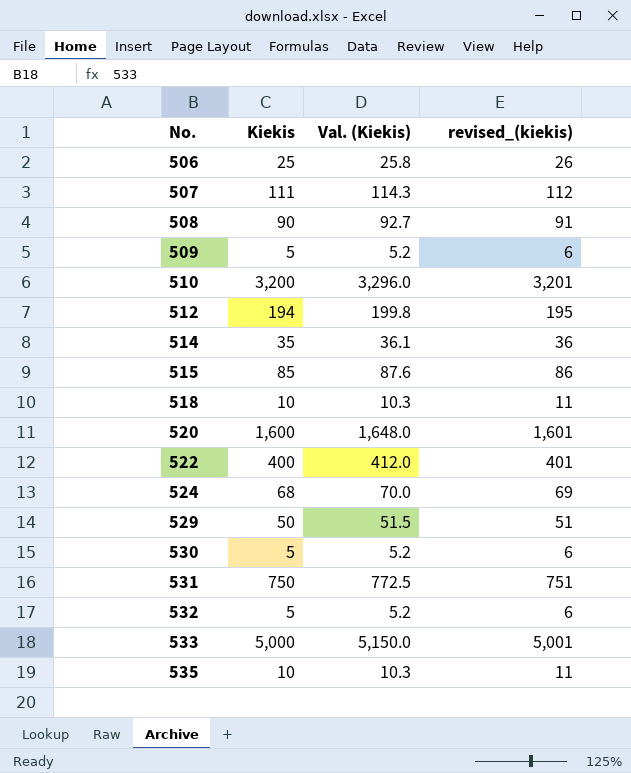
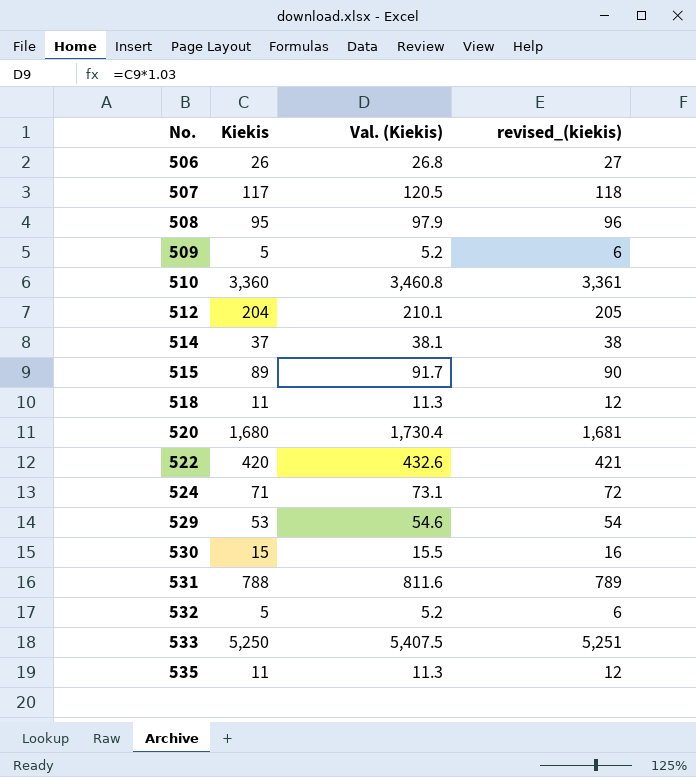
506 | Kiekis: 25 -> 26
506 | Val. (Kiekis): 25.8 -> 26.8
506 | revised_(kiekis): 26 -> 27
507 | Kiekis: 111 -> 117
507 | Val. (Kiekis): 114.3 -> 120.5
507 | revised_(kiekis): 112 -> 118
508 | Kiekis: 90 -> 95
508 | Val. (Kiekis): 92.7 -> 97.9
508 | revised_(kiekis): 91 -> 96
510 | Kiekis: 3,200 -> 3,360
510 | Val. (Kiekis): 3,296.0 -> 3,460.8
510 | revised_(kiekis): 3,201 -> 3,361
512 | Kiekis: 194 -> 204
512 | Val. (Kiekis): 199.8 -> 210.1
512 | revised_(kiekis): 195 -> 205
514 | Kiekis: 35 -> 37
514 | Val. (Kiekis): 36.1 -> 38.1
514 | revised_(kiekis): 36 -> 38
515 | Kiekis: 85 -> 89
515 | Val. (Kiekis): 87.6 -> 91.7
515 | revised_(kiekis): 86 -> 90
518 | Kiekis: 10 -> 11
518 | Val. (Kiekis): 10.3 -> 11.3
518 | revised_(kiekis): 11 -> 12
520 | Kiekis: 1,600 -> 1,680
520 | Val. (Kiekis): 1,648.0 -> 1,730.4
520 | revised_(kiekis): 1,601 -> 1,681
522 | Kiekis: 400 -> 420
522 | Val. (Kiekis): 412.0 -> 432.6
522 | revised_(kiekis): 401 -> 421
524 | Kiekis: 68 -> 71
524 | Val. (Kiekis): 70.0 -> 73.1
524 | revised_(kiekis): 69 -> 72
529 | Kiekis: 50 -> 53
529 | Val. (Kiekis): 51.5 -> 54.6
529 | revised_(kiekis): 51 -> 54
530 | Kiekis: 5 -> 15
530 | Val. (Kiekis): 5.2 -> 15.5
530 | revised_(kiekis): 6 -> 16
531 | Kiekis: 750 -> 788
531 | Val. (Kiekis): 772.5 -> 811.6
531 | revised_(kiekis): 751 -> 789
533 | Kiekis: 5,000 -> 5,250
533 | Val. (Kiekis): 5,150.0 -> 5,407.5
533 | revised_(kiekis): 5,001 -> 5,251
535 | Kiekis: 10 -> 11
535 | Val. (Kiekis): 10.3 -> 11.3
535 | revised_(kiekis): 11 -> 12

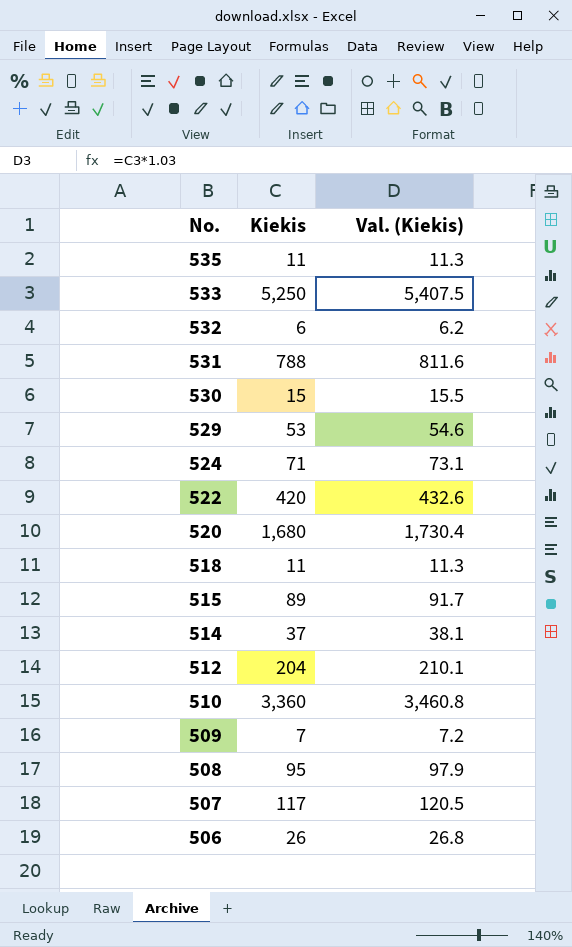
row order: No. ascending -> No. descending
column revised_(kiekis) | formula: [Kiekis] + 1 -> none
532 | Kiekis: 5 -> 6
532 | Val. (Kiekis): 5.2 -> 6.2
509 | Kiekis: 5 -> 7
509 | Val. (Kiekis): 5.2 -> 7.2

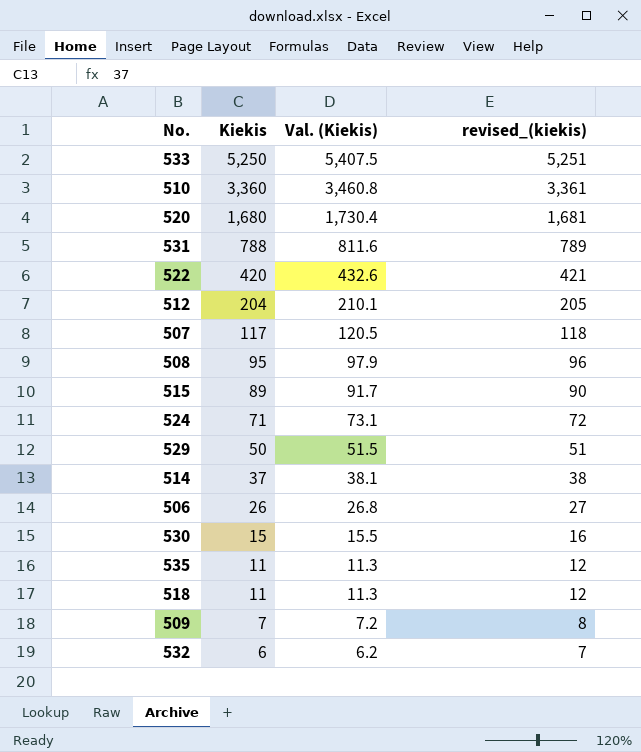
row order: No. descending -> Kiekis descending
column revised_(kiekis) | formula: none -> [Kiekis] + 1
529 | Kiekis: 53 -> 50
529 | Val. (Kiekis): 54.6 -> 51.5

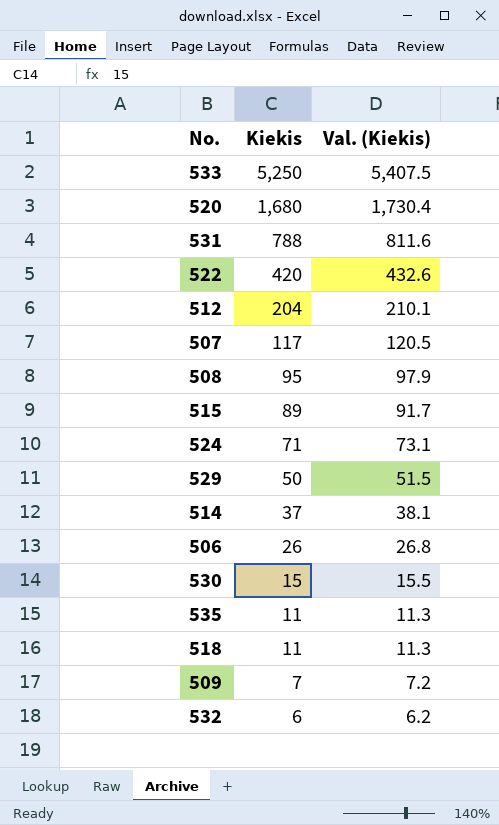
column revised_(kiekis) | formula: [Kiekis] + 1 -> none
row 510: 3,360 | 3,460.8 | 3,361 -> none

